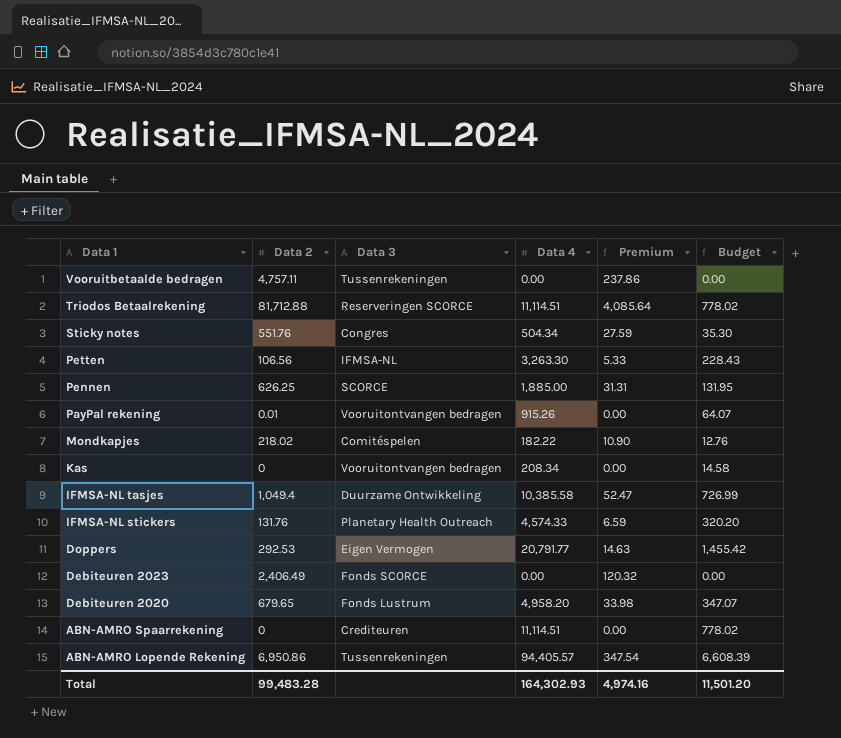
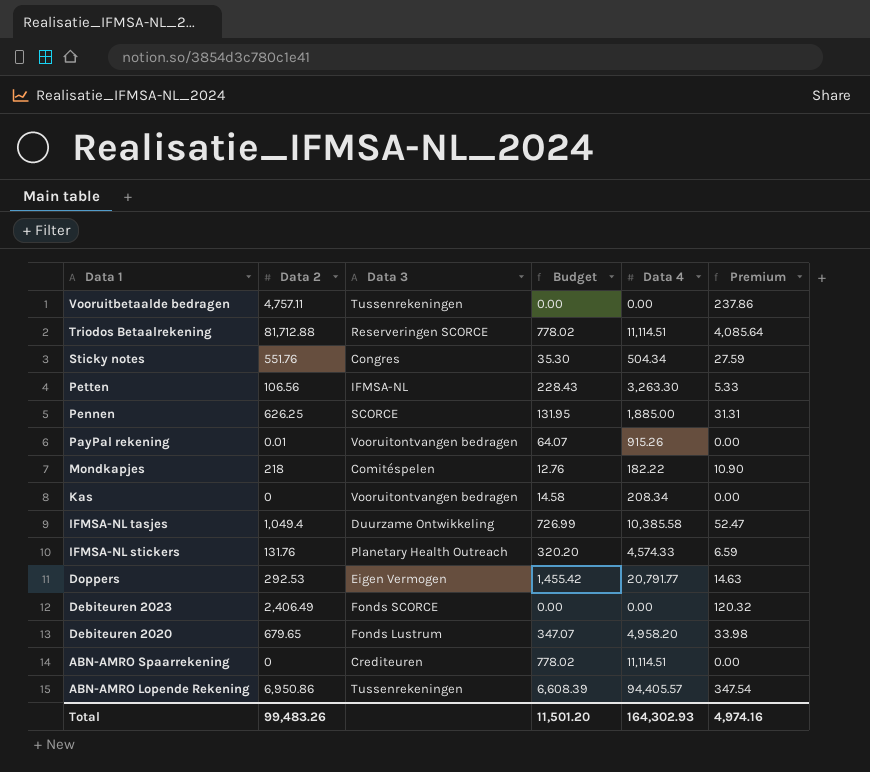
column Budget | position: 6 -> 4
Mondkapjes | Data 2: 218.02 -> 218
Total | Data 2: 99,483.28 -> 99,483.26

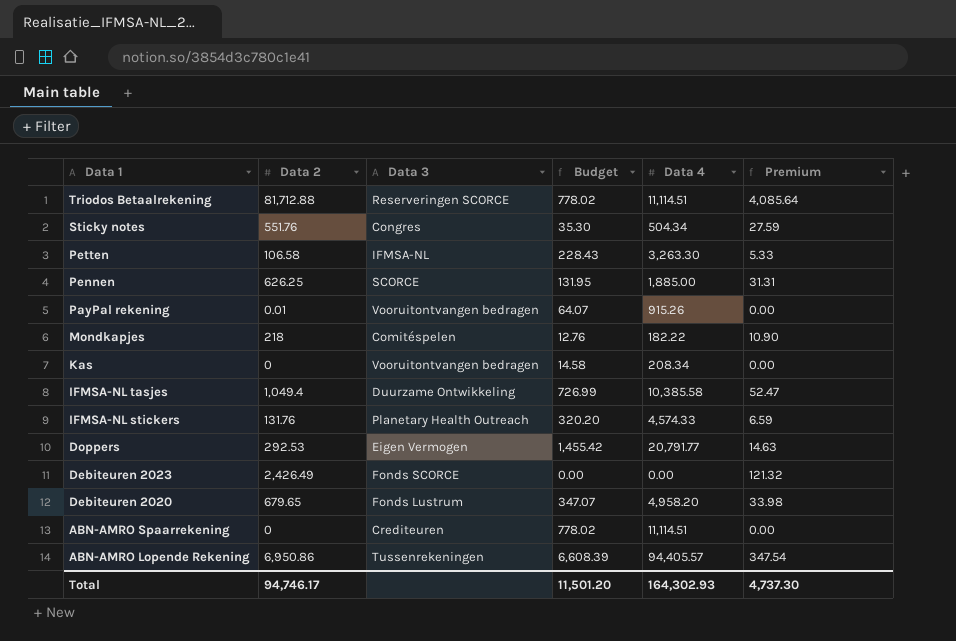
row Vooruitbetaalde bedragen: 4,757.11 | Tussenrekeningen | 0.00 | 0.00 | 237.86 -> none
Petten | Data 2: 106.56 -> 106.58
Debiteuren 2023 | Data 2: 2,406.49 -> 2,426.49
Debiteuren 2023 | Premium: 120.32 -> 121.32
Total | Data 2: 99,483.26 -> 94,746.17
Total | Premium: 4,974.16 -> 4,737.30

